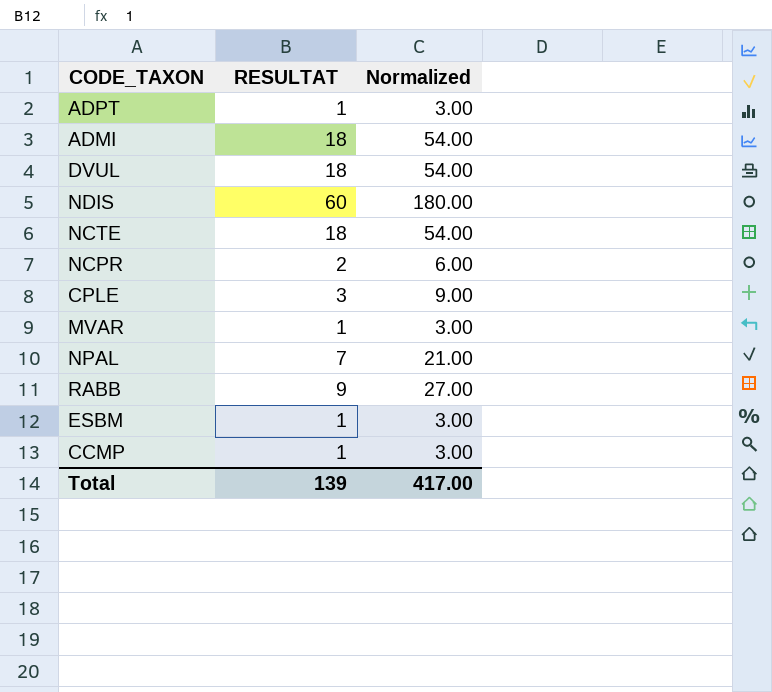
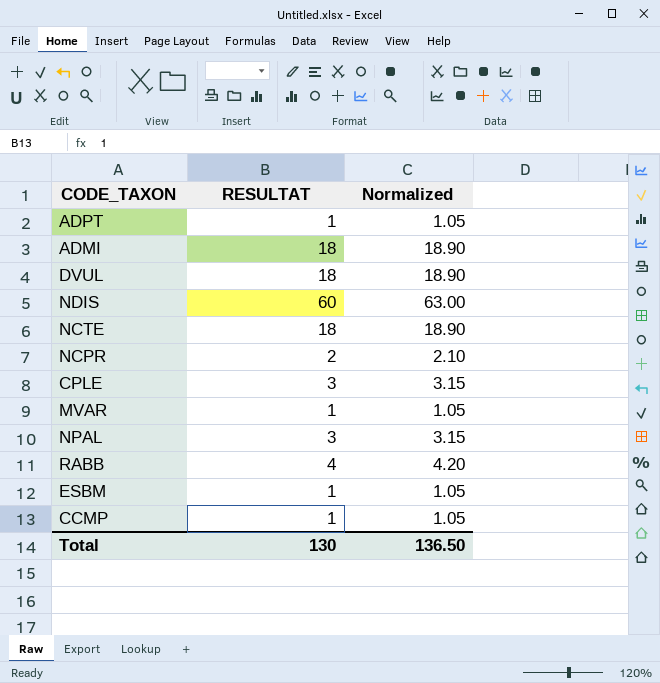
column Normalized | formula: [RESULTAT] * 3 -> [RESULTAT] * 1.05
NPAL | RESULTAT: 7 -> 3
RABB | RESULTAT: 9 -> 4
Total | RESULTAT: 139 -> 130
Total | Normalized: 417.00 -> 136.50

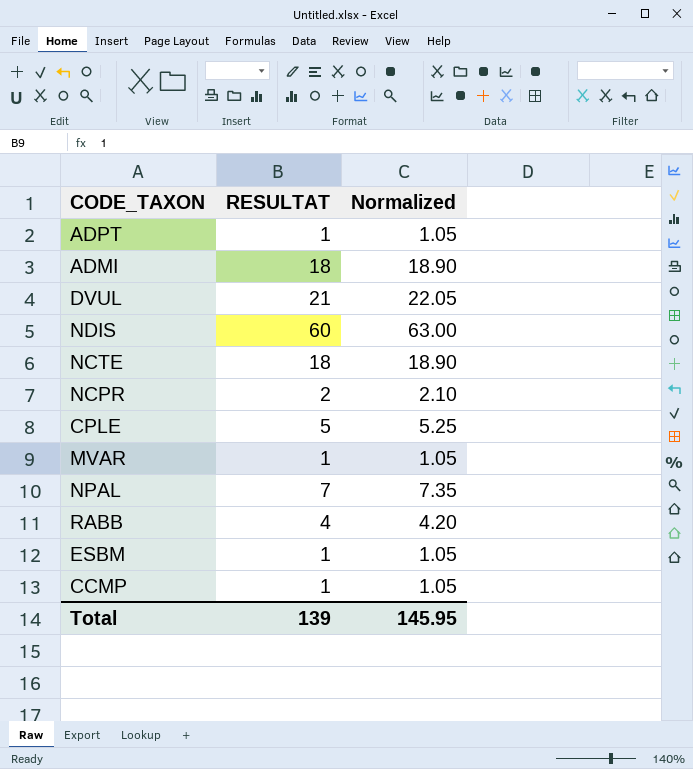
DVUL | RESULTAT: 18 -> 21
DVUL | Normalized: 18.90 -> 22.05
CPLE | RESULTAT: 3 -> 5
CPLE | Normalized: 3.15 -> 5.25
NPAL | RESULTAT: 3 -> 7
NPAL | Normalized: 3.15 -> 7.35
Total | RESULTAT: 130 -> 139
Total | Normalized: 136.50 -> 145.95

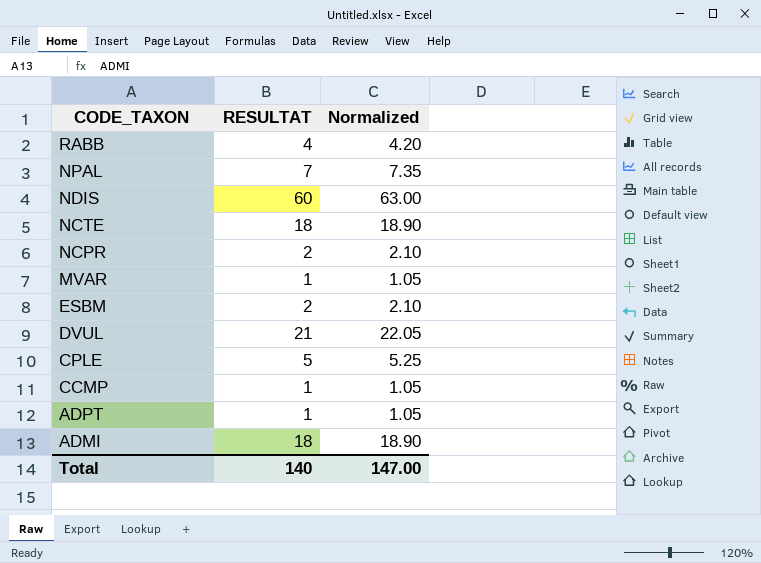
row order: none -> CODE_TAXON descending
ESBM | RESULTAT: 1 -> 2
ESBM | Normalized: 1.05 -> 2.10
Total | RESULTAT: 139 -> 140
Total | Normalized: 145.95 -> 147.00

